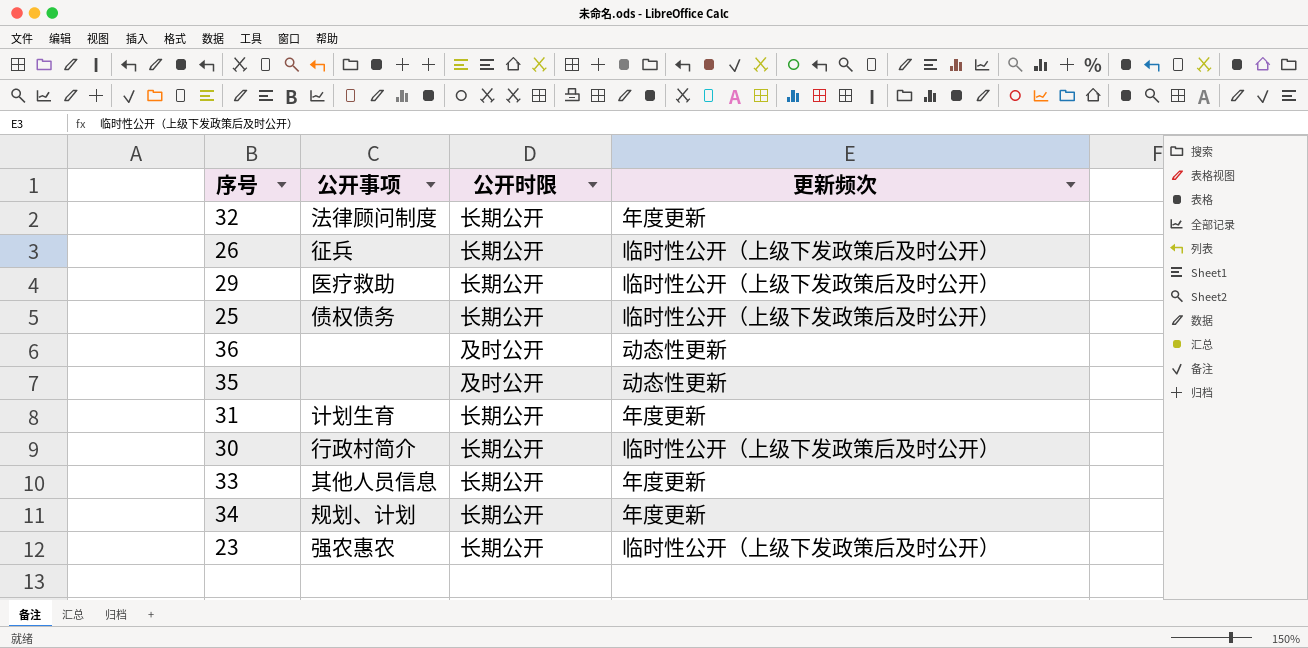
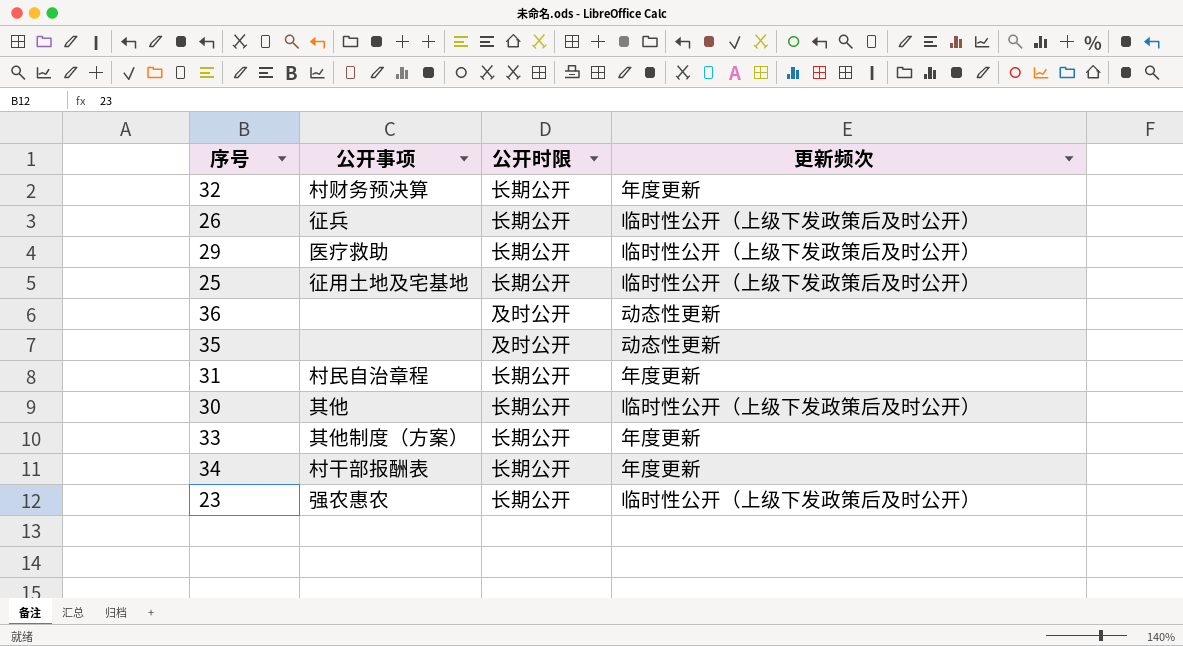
32 | 公开事项: 法律顾问制度 -> 村财务预决算
25 | 公开事项: 债权债务 -> 征用土地及宅基地
31 | 公开事项: 计划生育 -> 村民自治章程
30 | 公开事项: 行政村简介 -> 其他
33 | 公开事项: 其他人员信息 -> 其他制度（方案）
34 | 公开事项: 规划、计划 -> 村干部报酬表

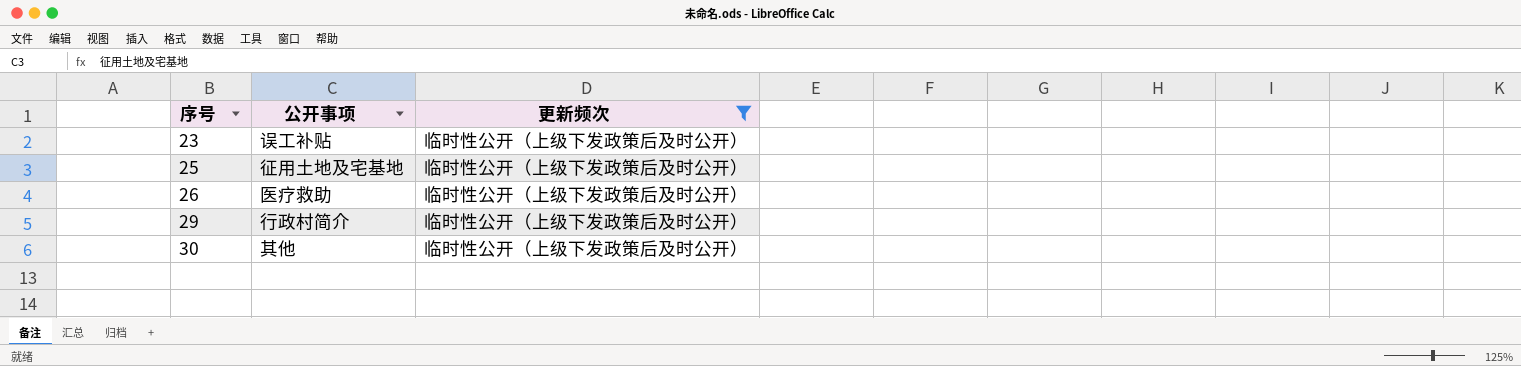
filter: none -> 更新频次 = 临时性公开（上级下发政策后及时公开）
row order: none -> 序号 ascending
column 公开时限 | position: 3 -> none
23 | 公开事项: 强农惠农 -> 误工补贴
26 | 公开事项: 征兵 -> 医疗救助
29 | 公开事项: 医疗救助 -> 行政村简介

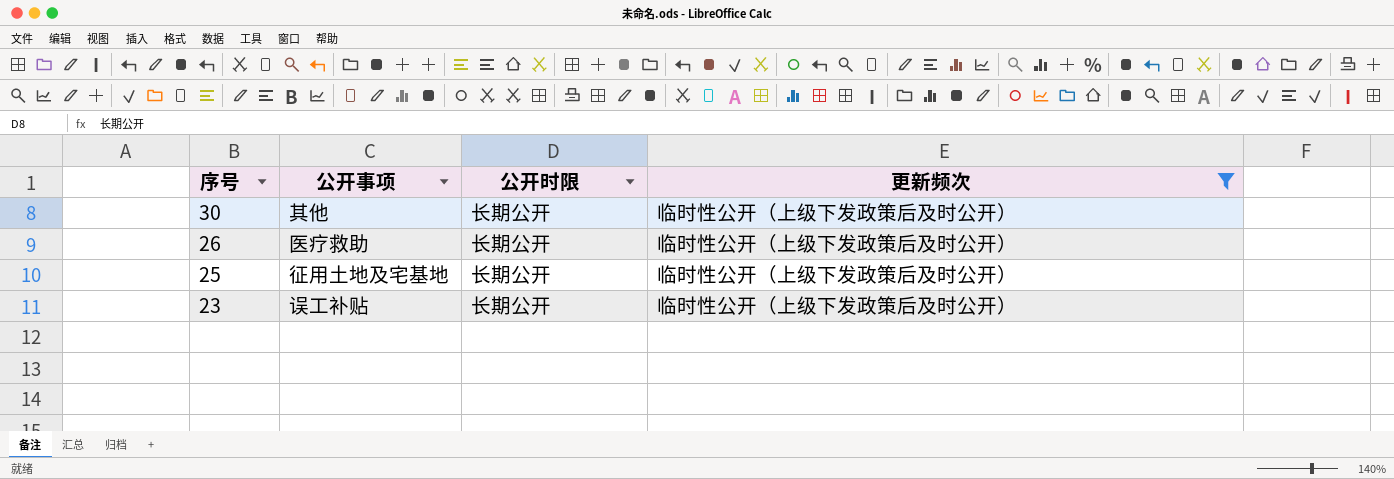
row order: 序号 ascending -> 序号 descending
column 公开时限 | position: none -> 3
row 29: 行政村简介 | 临时性公开（上级下发政策后及时公开） -> none

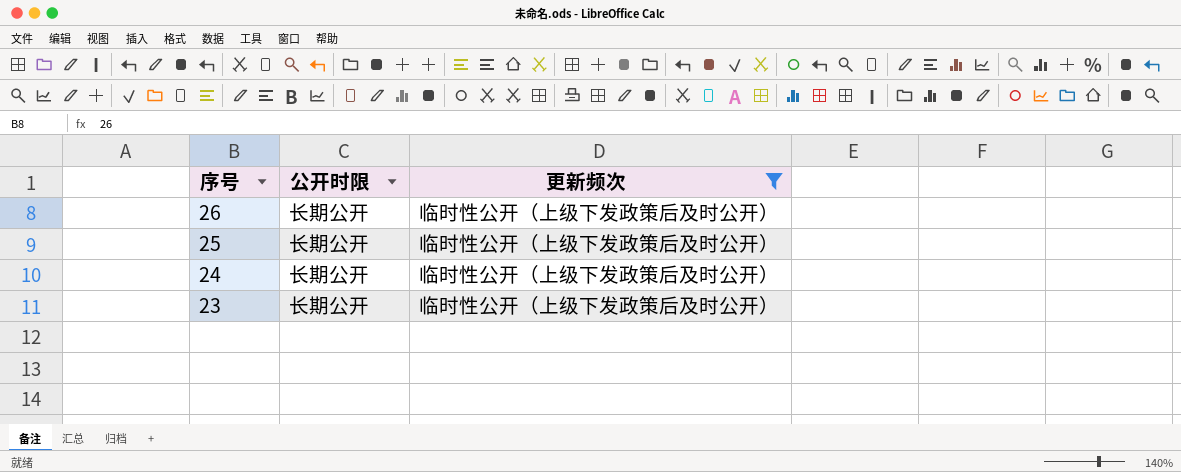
column 公开事项 | position: 2 -> none
row 30: 其他 | 长期公开 | 临时性公开（上级下发政策后及时公开） -> none
row 24: none -> 长期公开 | 临时性公开（上级下发政策后及时公开）

